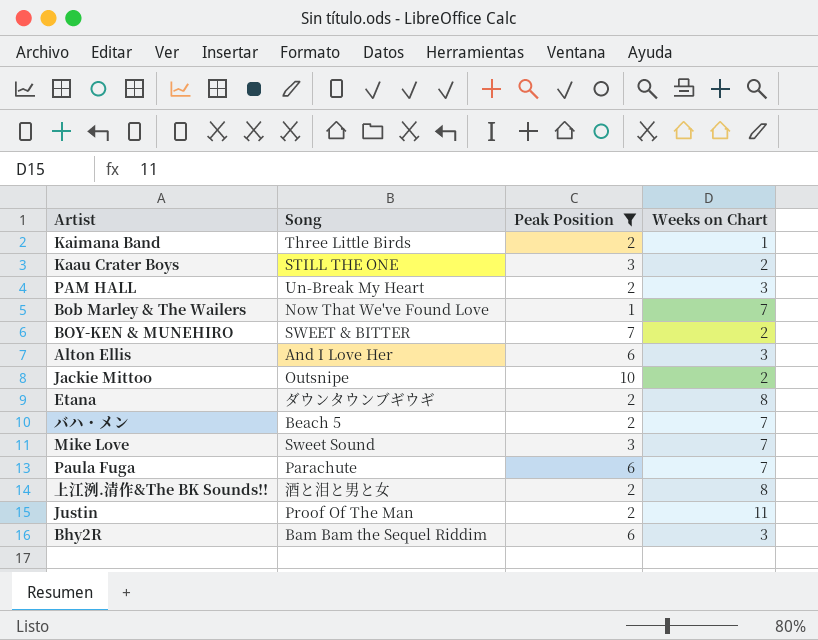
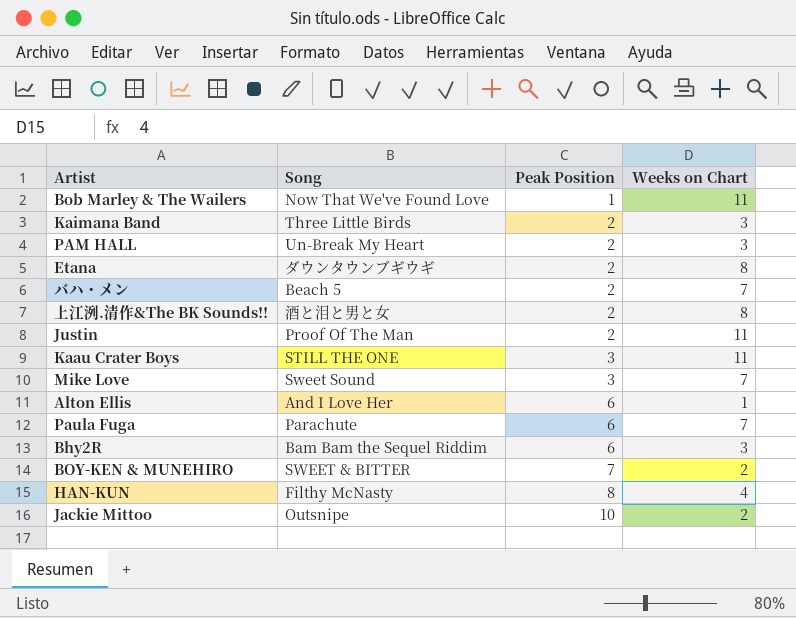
filter: Peak Position != 8 -> none
row order: none -> Peak Position ascending
Bob Marley & The Wailers | Weeks on Chart: 7 -> 11
Kaimana Band | Weeks on Chart: 1 -> 3
Kaau Crater Boys | Weeks on Chart: 2 -> 11
Alton Ellis | Weeks on Chart: 3 -> 1

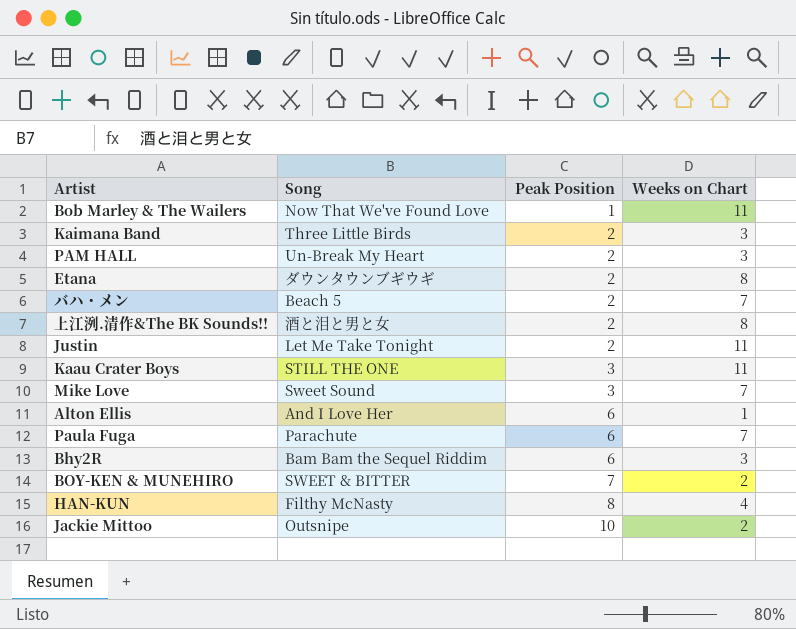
Justin | Song: Proof Of The Man -> Let Me Take Tonight

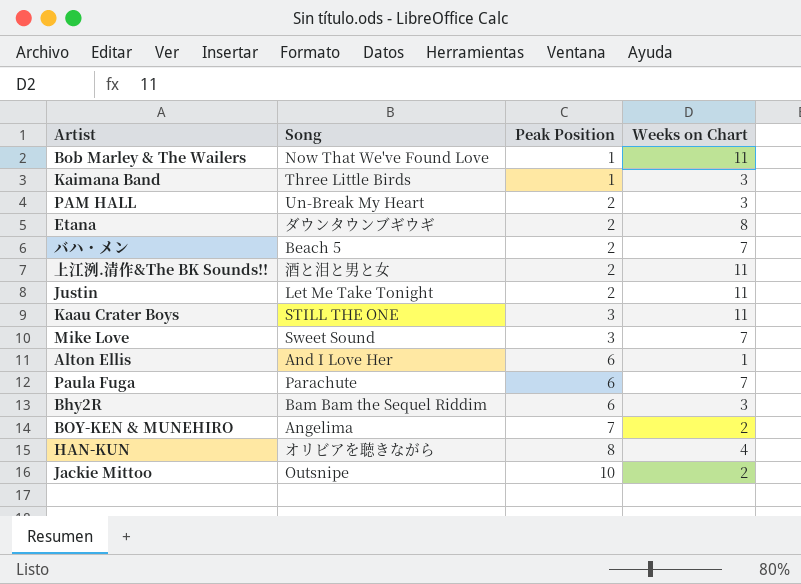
Kaimana Band | Peak Position: 2 -> 1
上江洌.清作&The BK Sounds!! | Weeks on Chart: 8 -> 11
BOY-KEN & MUNEHIRO | Song: SWEET & BITTER -> Angelima
HAN-KUN | Song: Filthy McNasty -> オリビアを聴きながら

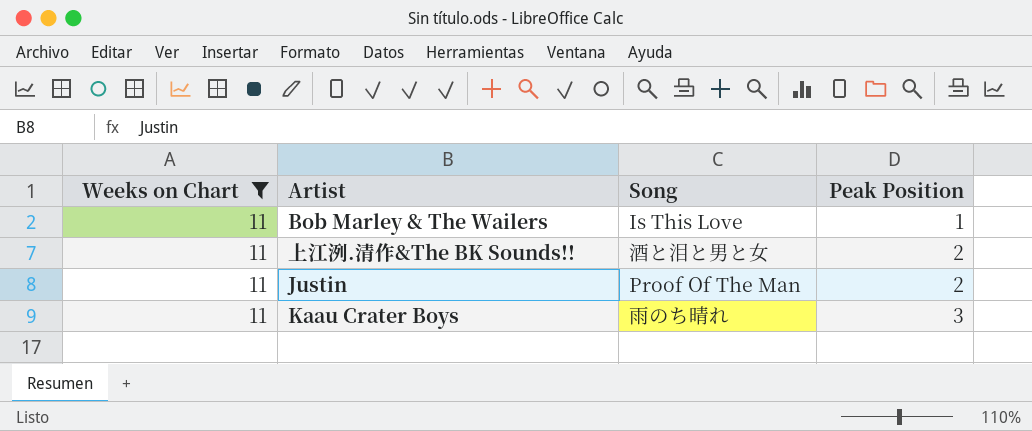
filter: none -> Weeks on Chart = 11
column Weeks on Chart | position: 4 -> 1
Bob Marley & The Wailers | Song: Now That We've Found Love -> Is This Love
Justin | Song: Let Me Take Tonight -> Proof Of The Man
Kaau Crater Boys | Song: STILL THE ONE -> 雨のち晴れ

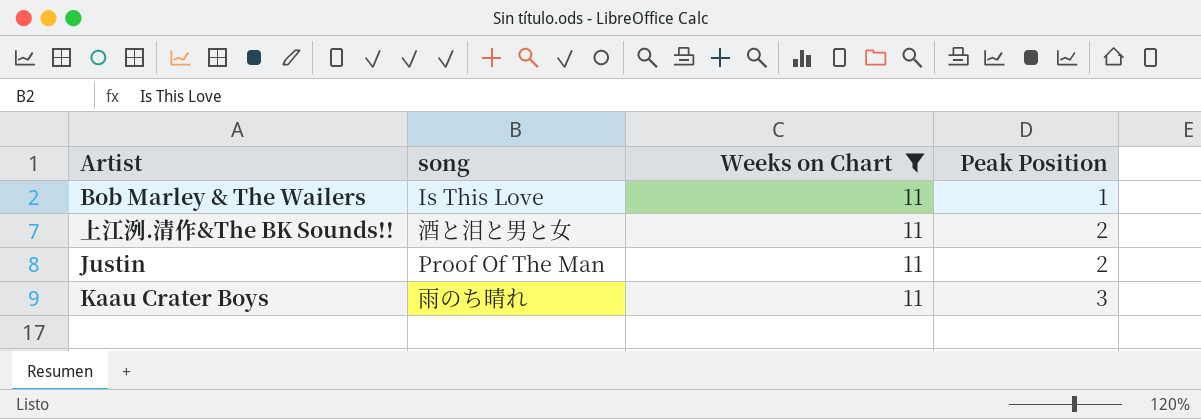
column name: Song -> song
column Weeks on Chart | position: 1 -> 3

